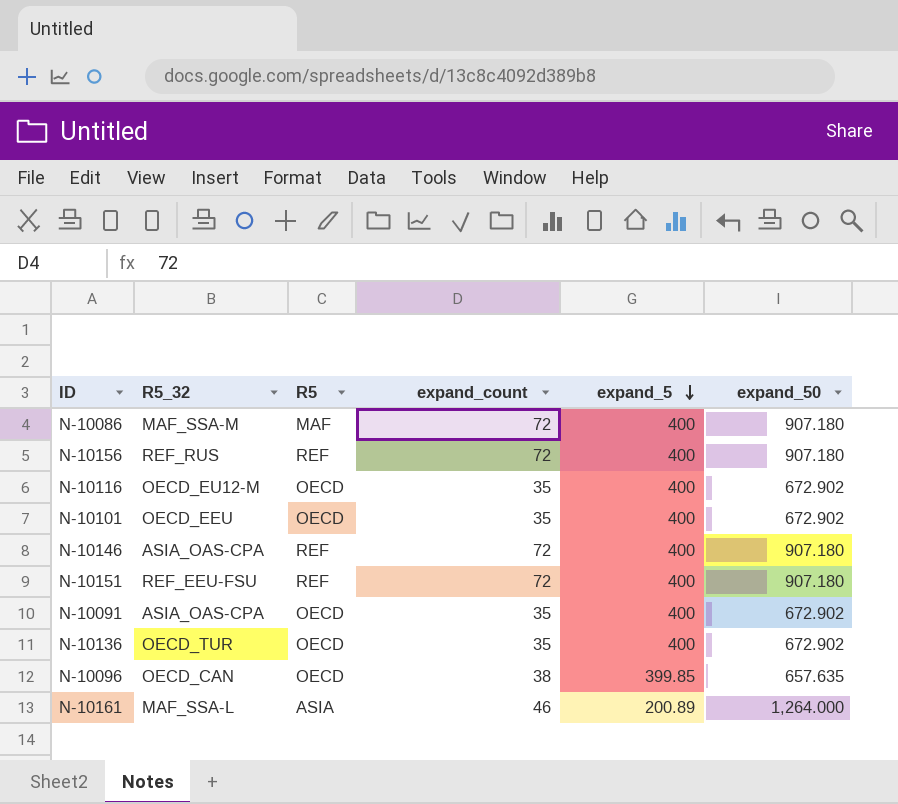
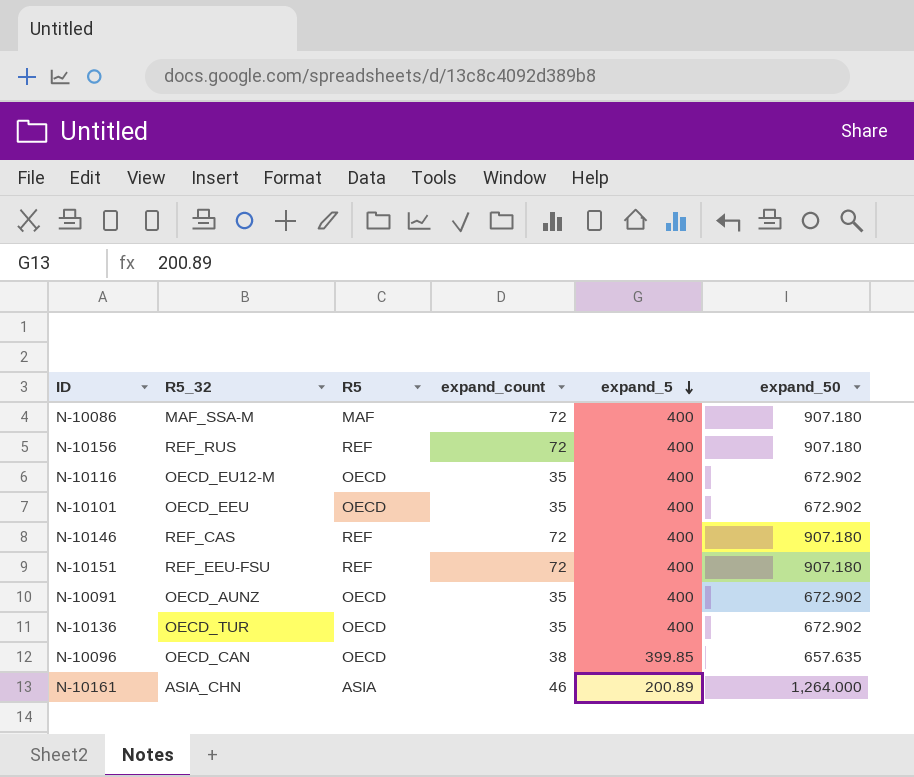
N-10146 | R5_32: ASIA_OAS-CPA -> REF_CAS
N-10091 | R5_32: ASIA_OAS-CPA -> OECD_AUNZ
N-10161 | R5_32: MAF_SSA-L -> ASIA_CHN

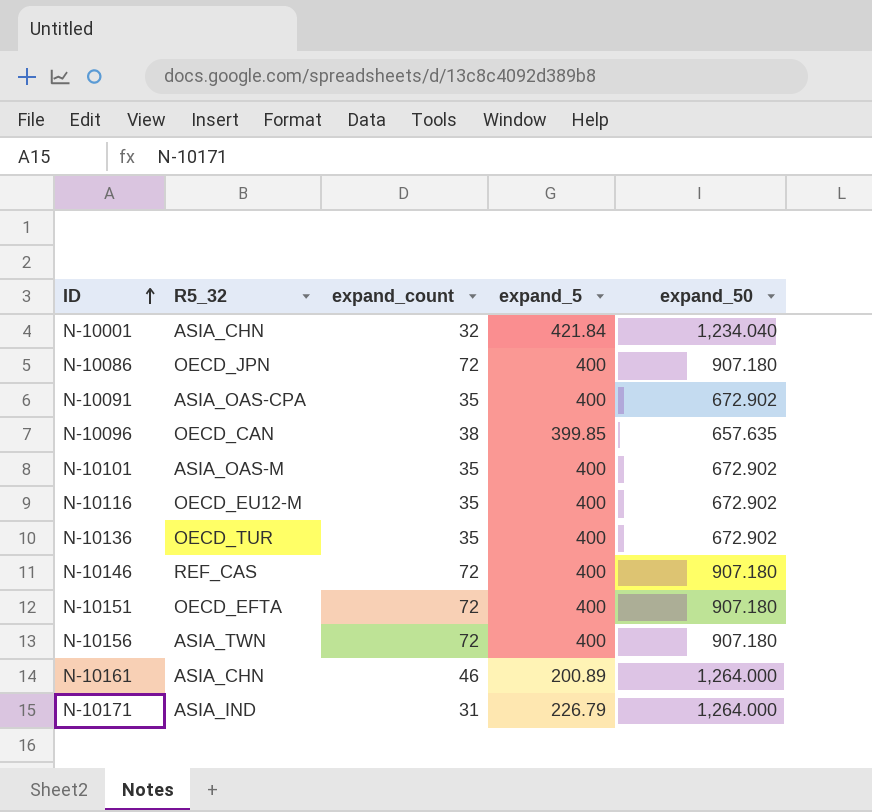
row order: expand_5 descending -> ID ascending
column R5 | position: 3 -> none
row N-10001: none -> ASIA_CHN | 32 | 421.84 | 1,234.040
N-10086 | R5_32: MAF_SSA-M -> OECD_JPN
N-10091 | R5_32: OECD_AUNZ -> ASIA_OAS-CPA
N-10101 | R5_32: OECD_EEU -> ASIA_OAS-M
N-10151 | R5_32: REF_EEU-FSU -> OECD_EFTA
N-10156 | R5_32: REF_RUS -> ASIA_TWN
row N-10171: none -> ASIA_IND | 31 | 226.79 | 1,264.000

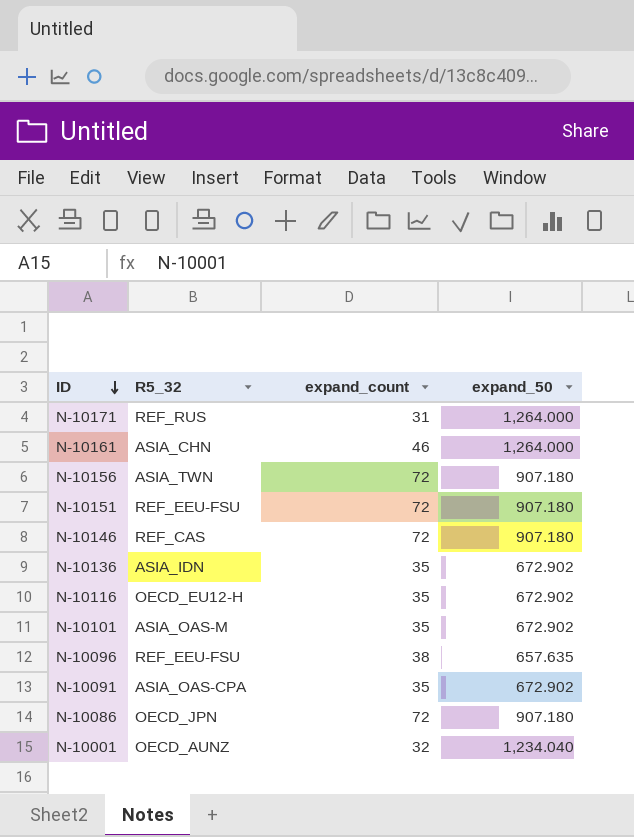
row order: ID ascending -> ID descending
column expand_5 | position: 4 -> none
N-10171 | R5_32: ASIA_IND -> REF_RUS
N-10151 | R5_32: OECD_EFTA -> REF_EEU-FSU
N-10136 | R5_32: OECD_TUR -> ASIA_IDN
N-10116 | R5_32: OECD_EU12-M -> OECD_EU12-H
N-10096 | R5_32: OECD_CAN -> REF_EEU-FSU
N-10001 | R5_32: ASIA_CHN -> OECD_AUNZ

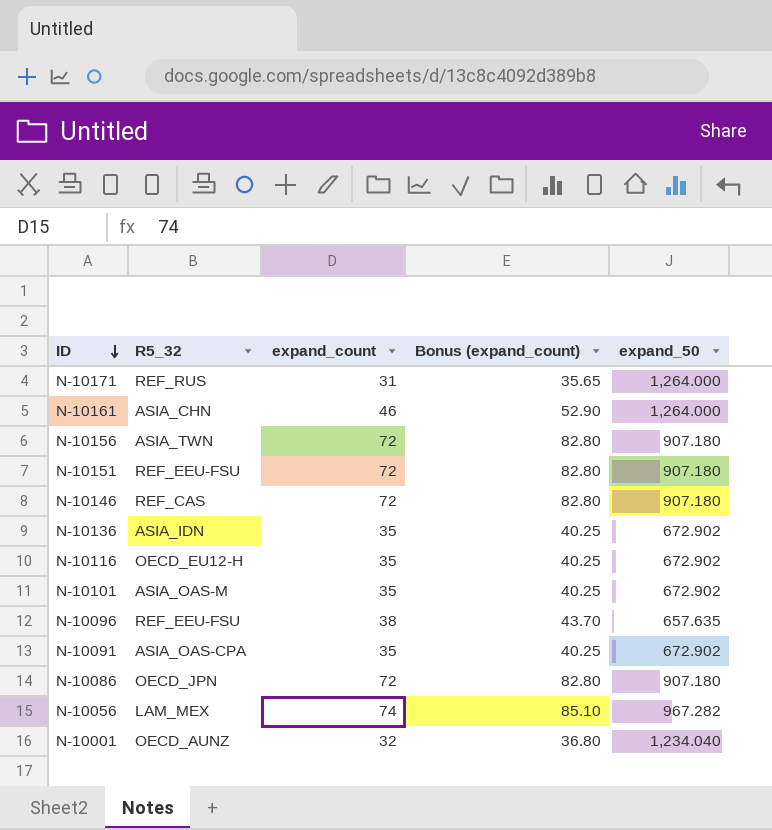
column Bonus (expand_count) | formula: none -> [expand_count] * 1.15
row N-10056: none -> LAM_MEX | 74 | 85.10 | 967.282

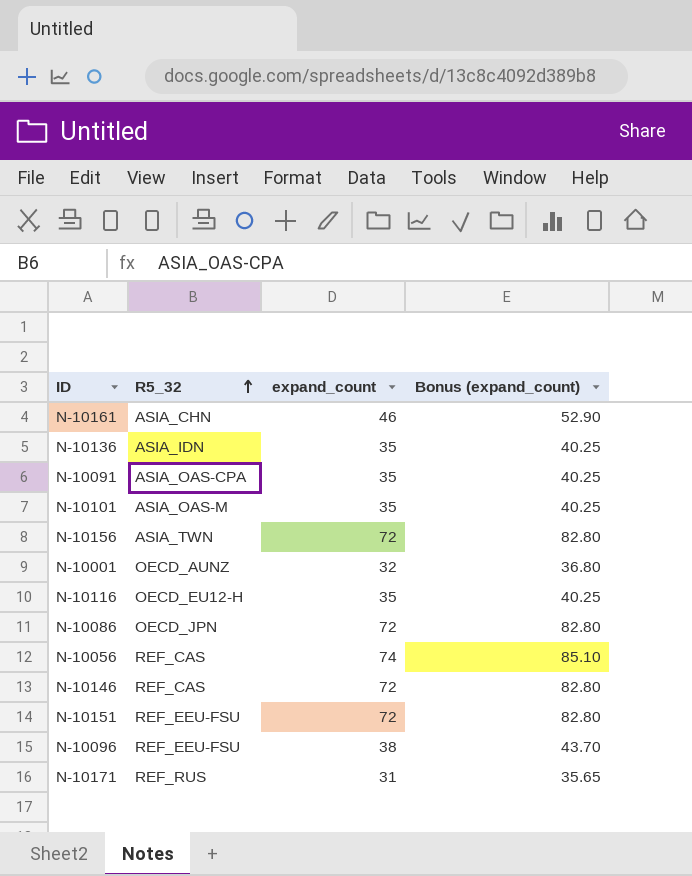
row order: ID descending -> R5_32 ascending
column expand_50 | position: 5 -> none
N-10056 | R5_32: LAM_MEX -> REF_CAS

